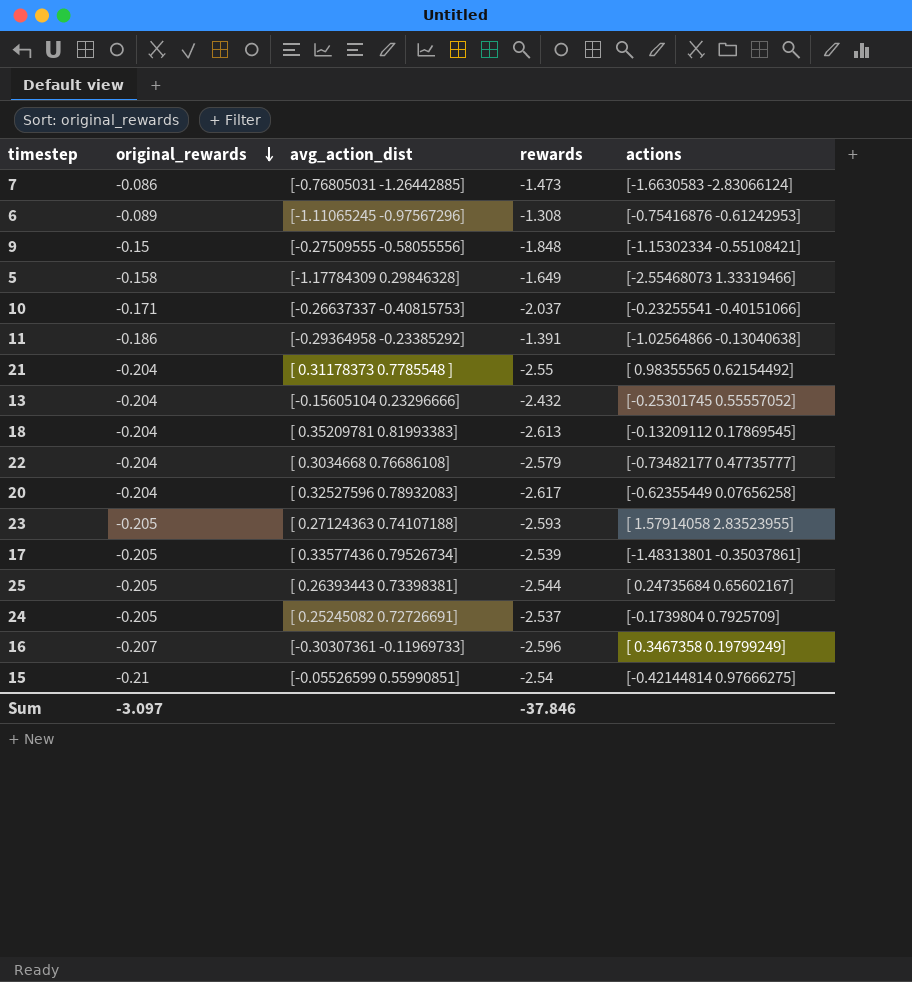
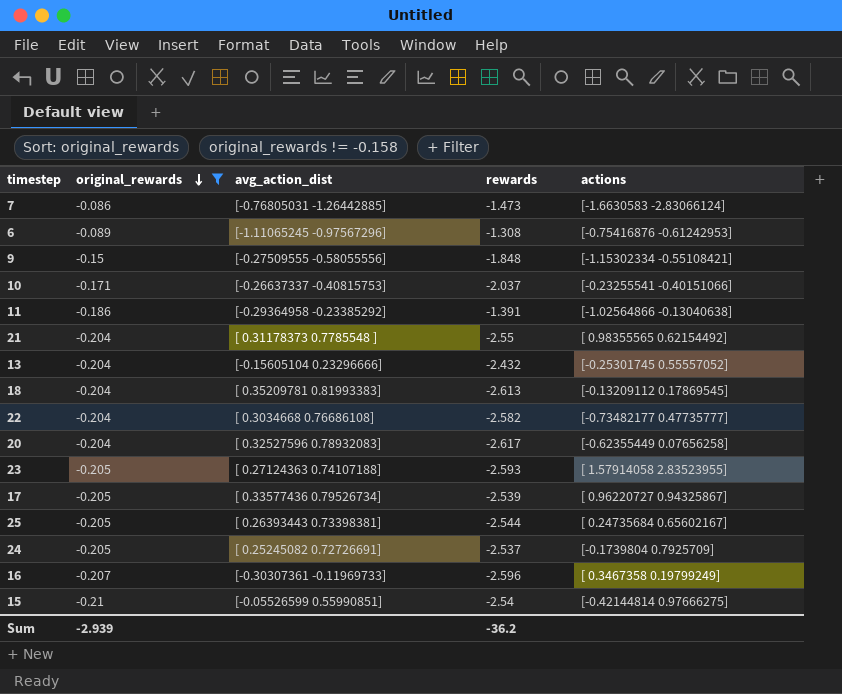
filter: none -> original_rewards != -0.158
22 | rewards: -2.579 -> -2.582
17 | actions: [-1.48313801 -0.35037861] -> [ 0.96220727 0.94325867]
Sum | original_rewards: -3.097 -> -2.939
Sum | rewards: -37.846 -> -36.2

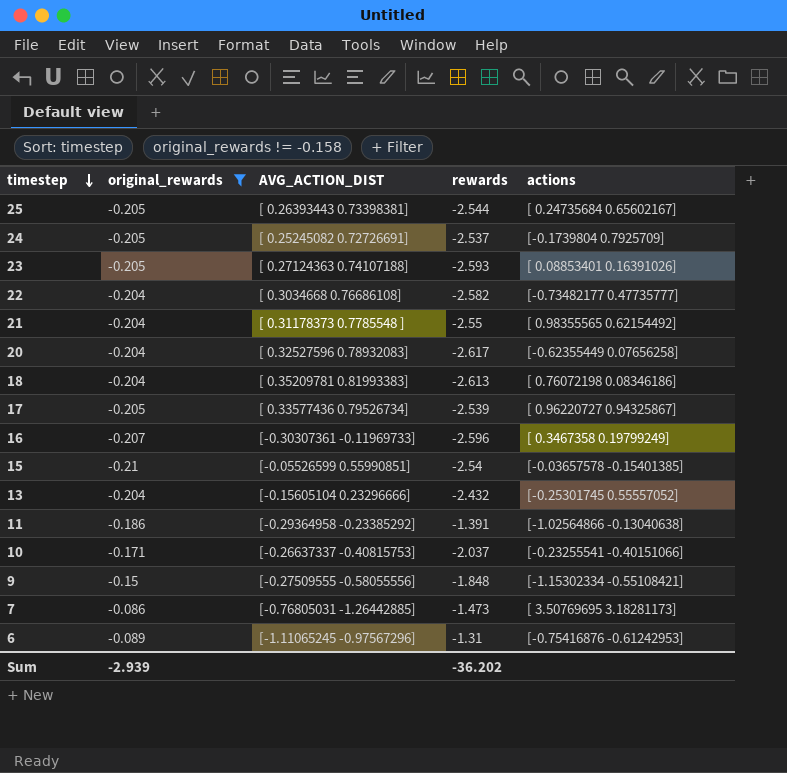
row order: original_rewards descending -> timestep descending
column name: avg_action_dist -> AVG_ACTION_DIST
23 | actions: [ 1.57914058 2.83523955] -> [ 0.08853401 0.16391026]
18 | actions: [-0.13209112 0.17869545] -> [ 0.76072198 0.08346186]
15 | actions: [-0.42144814 0.97666275] -> [-0.03657578 -0.15401385]
7 | actions: [-1.6630583 -2.83066124] -> [ 3.50769695 3.18281173]
6 | rewards: -1.308 -> -1.31
Sum | rewards: -36.2 -> -36.202

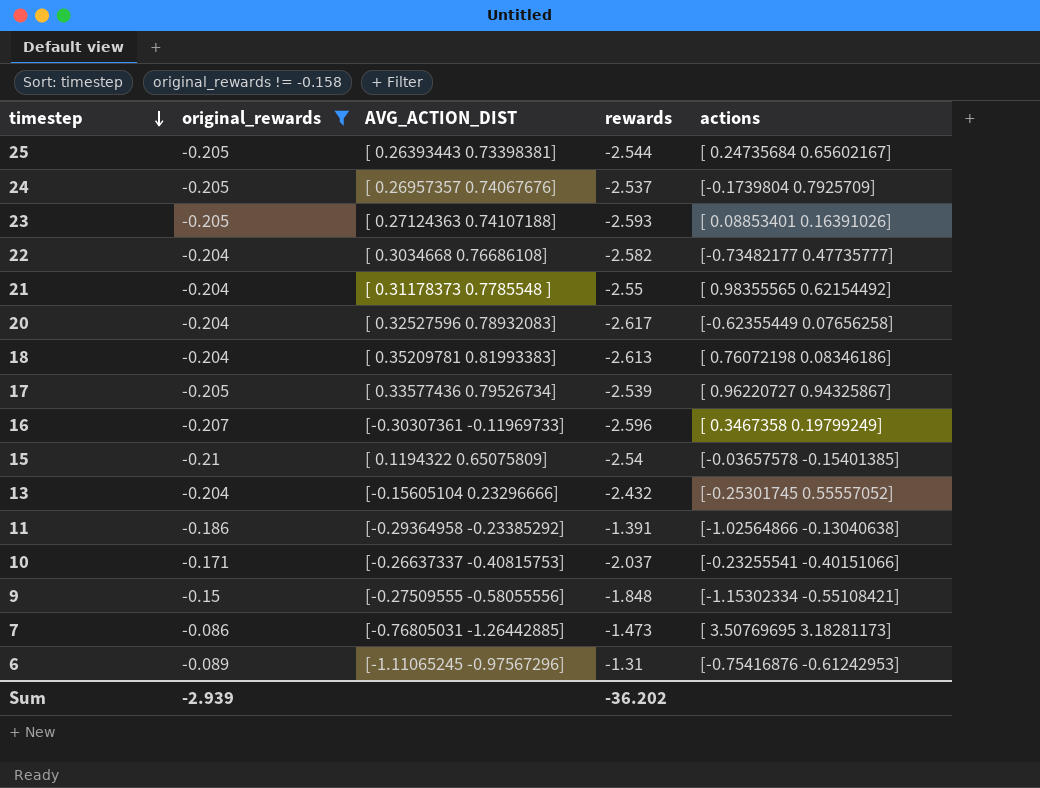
24 | AVG_ACTION_DIST: [ 0.25245082 0.72726691] -> [ 0.26957357 0.74067676]
15 | AVG_ACTION_DIST: [-0.05526599 0.55990851] -> [ 0.1194322 0.65075809]

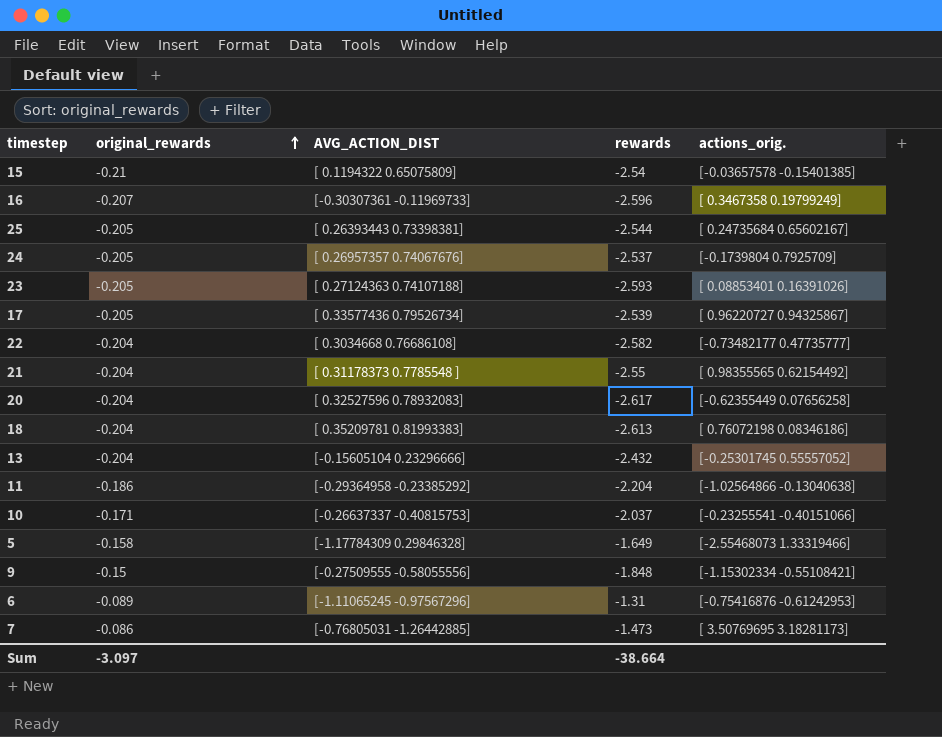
filter: original_rewards != -0.158 -> none
row order: timestep descending -> original_rewards ascending
column name: actions -> actions_orig.
11 | rewards: -1.391 -> -2.204
Sum | original_rewards: -2.939 -> -3.097
Sum | rewards: -36.202 -> -38.664

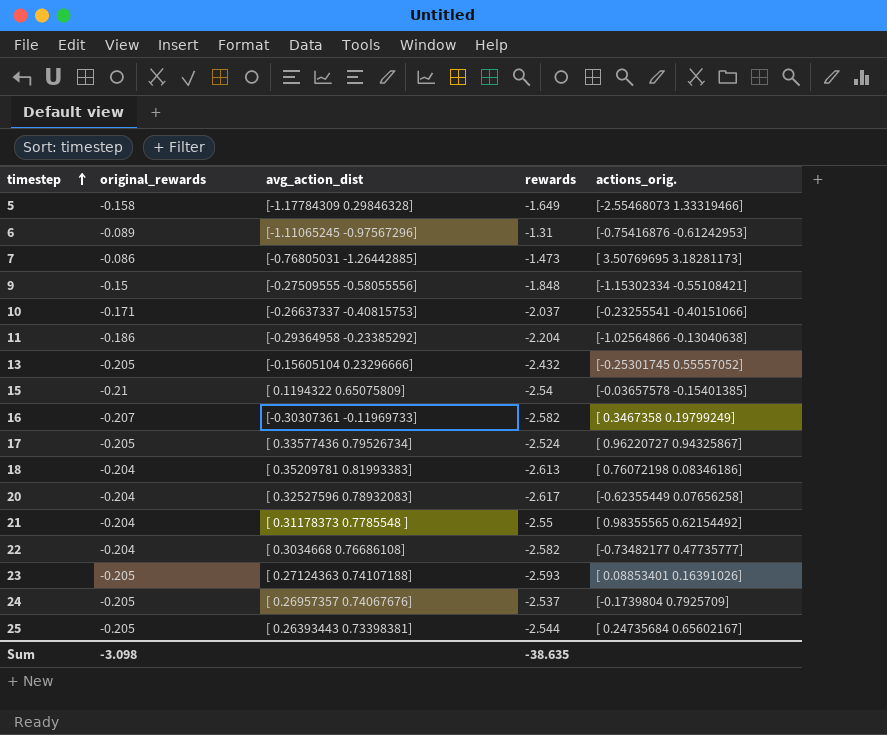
row order: original_rewards ascending -> timestep ascending
column name: AVG_ACTION_DIST -> avg_action_dist
13 | original_rewards: -0.204 -> -0.205
16 | rewards: -2.596 -> -2.582
17 | rewards: -2.539 -> -2.524
Sum | original_rewards: -3.097 -> -3.098
Sum | rewards: -38.664 -> -38.635

